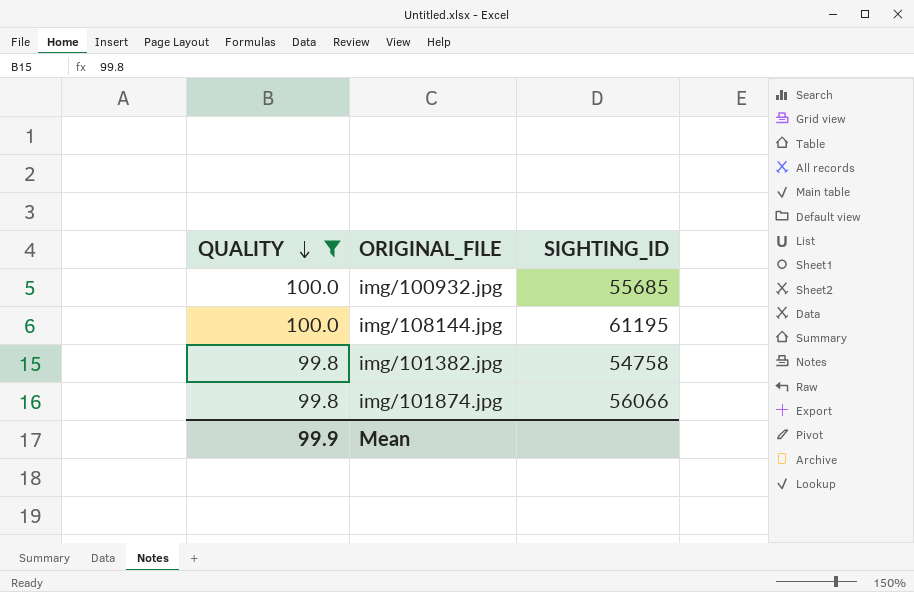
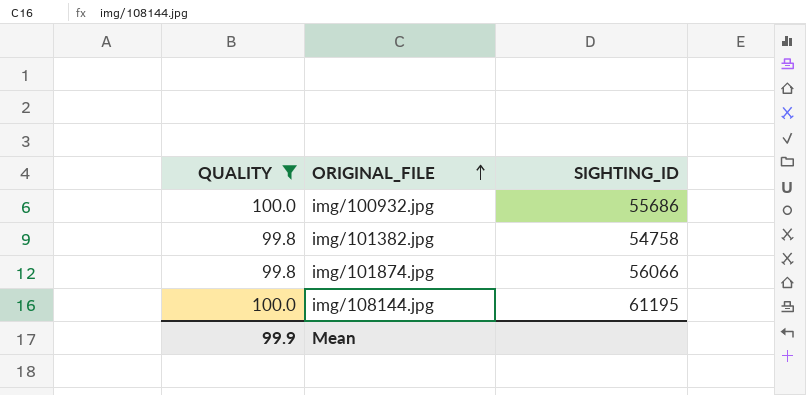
row order: QUALITY descending -> ORIGINAL_FILE ascending
img/100932.jpg | SIGHTING_ID: 55685 -> 55686

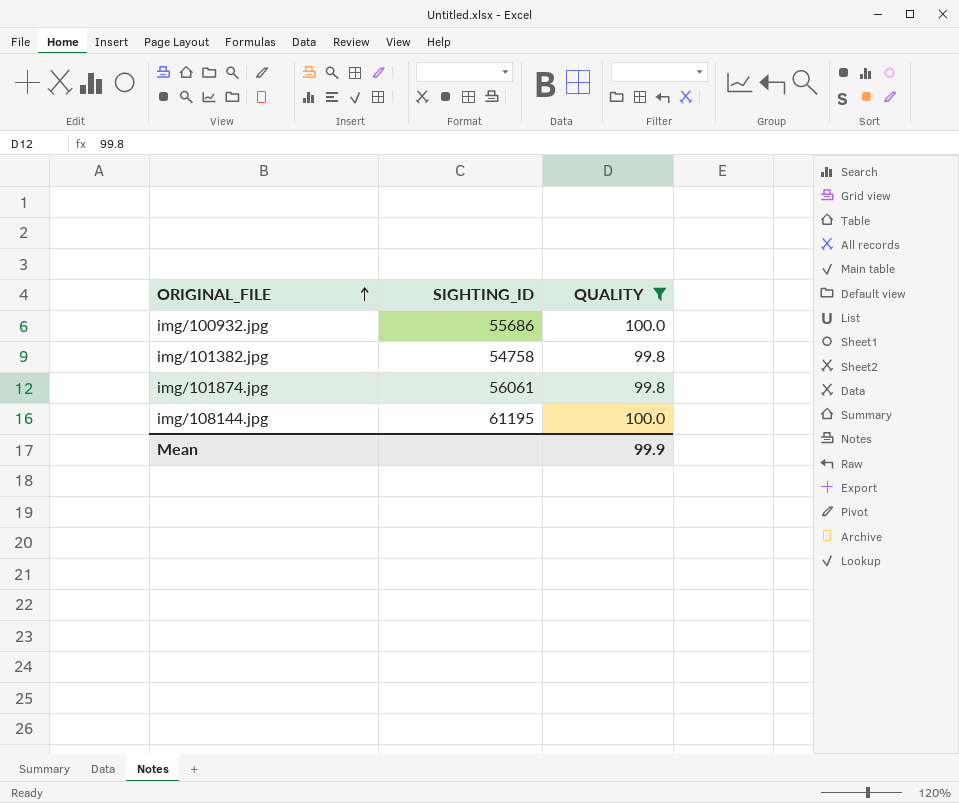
column QUALITY | position: 1 -> 3
img/101874.jpg | SIGHTING_ID: 56066 -> 56061

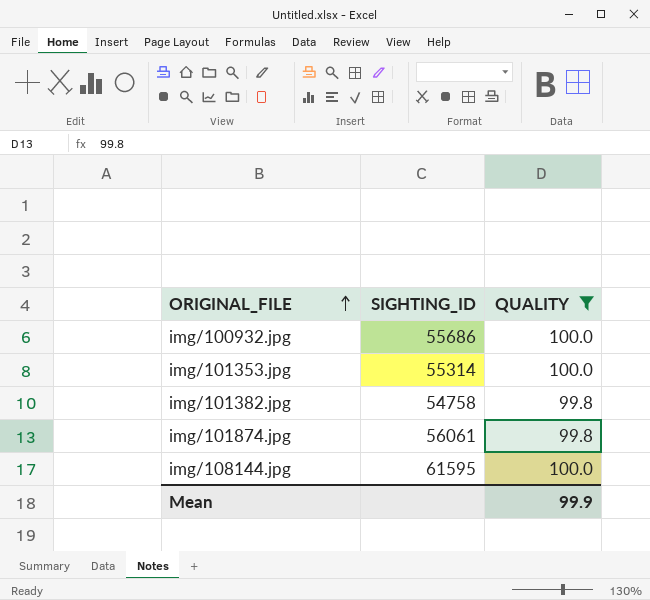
row img/101353.jpg: none -> 55314 | 100.0
img/108144.jpg | SIGHTING_ID: 61195 -> 61595

